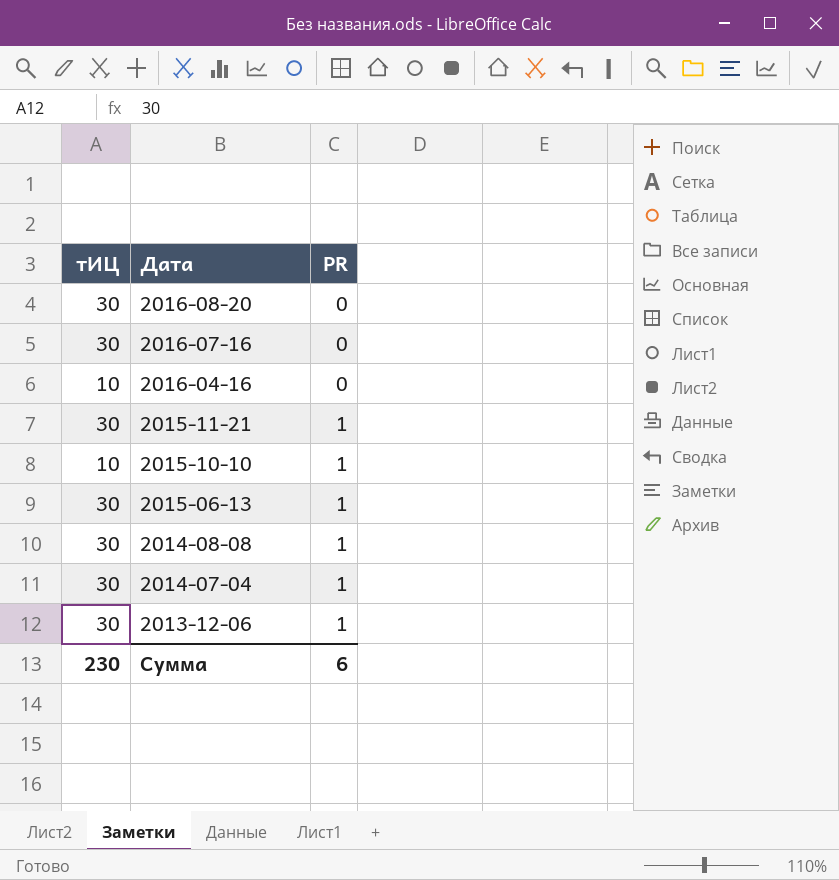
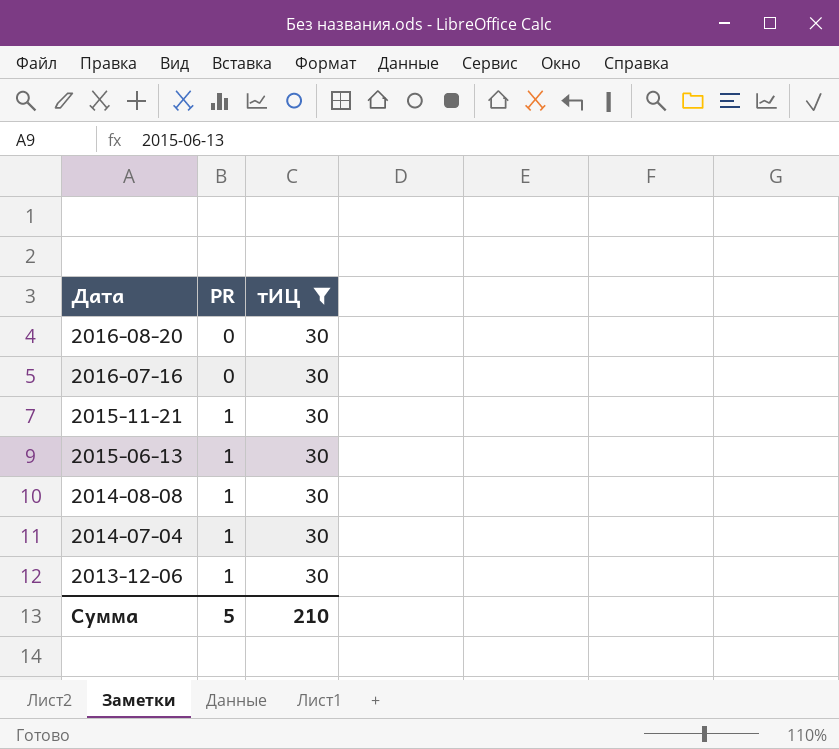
filter: none -> тИЦ = 30
column тИЦ | position: 1 -> 3
Сумма | PR: 6 -> 5
Сумма | тИЦ: 230 -> 210

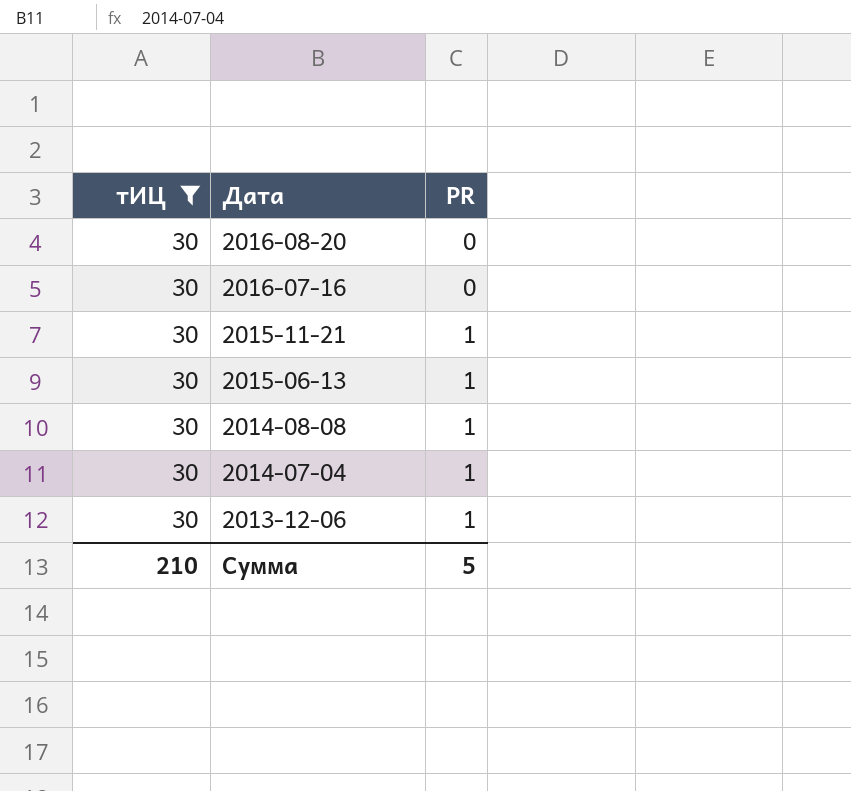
column тИЦ | position: 3 -> 1

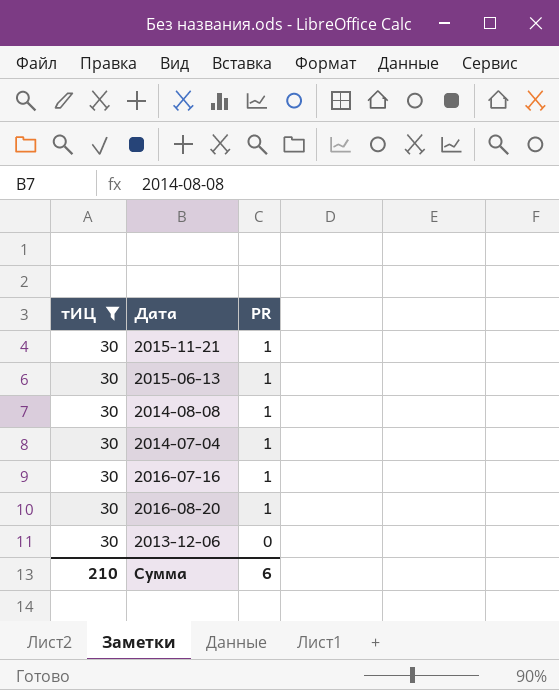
row order: Дата descending -> PR descending
2016-07-16 | PR: 0 -> 1
2016-08-20 | PR: 0 -> 1
2013-12-06 | PR: 1 -> 0
Сумма | PR: 5 -> 6

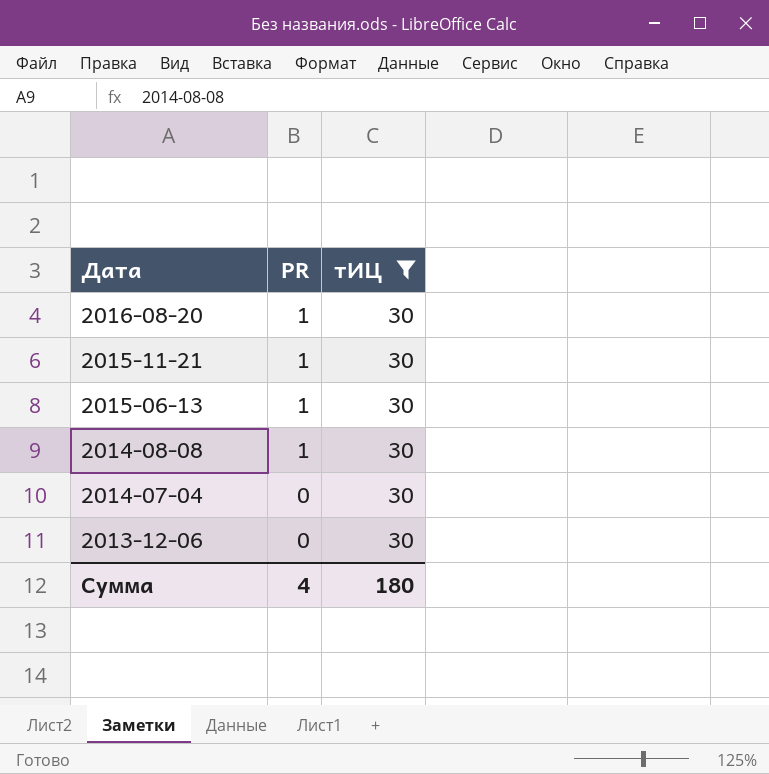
row order: PR descending -> Дата descending
column тИЦ | position: 1 -> 3
row 2016-07-16: 30 | 1 -> none
2014-07-04 | PR: 1 -> 0
Сумма | PR: 6 -> 4
Сумма | тИЦ: 210 -> 180

